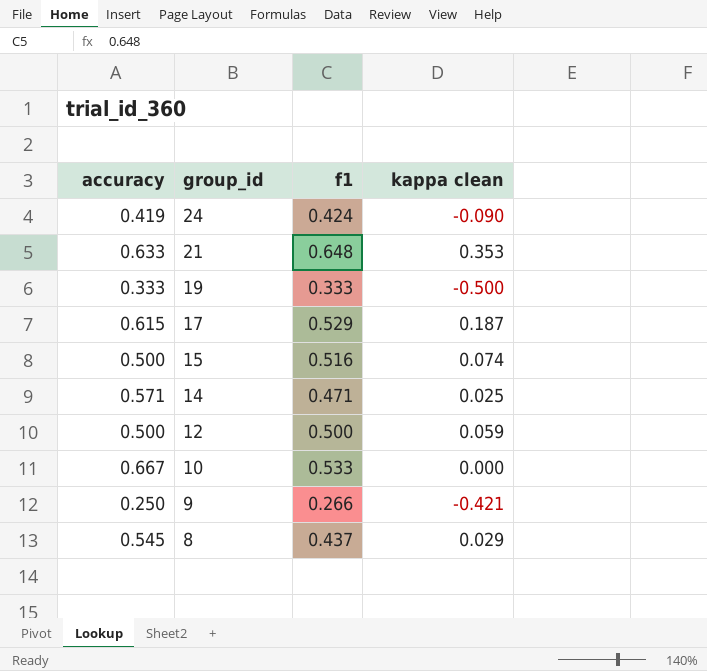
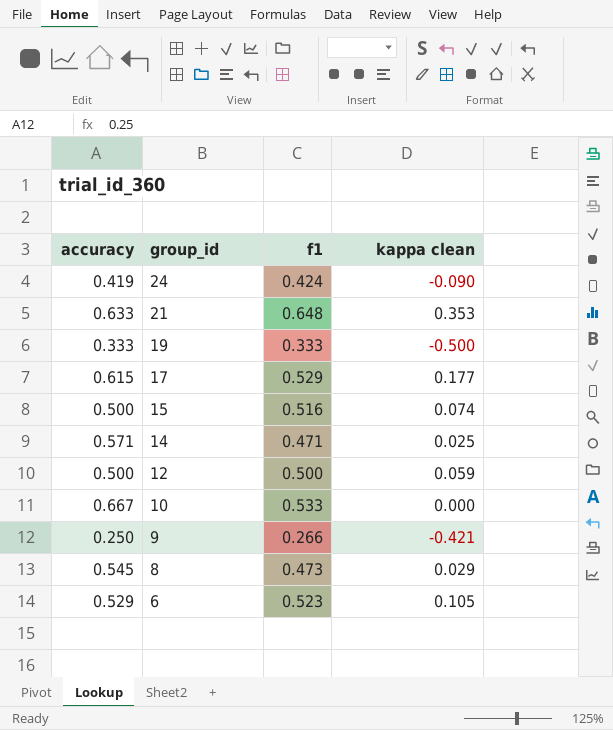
17 | kappa clean: 0.187 -> 0.177
8 | f1: 0.437 -> 0.473
row 6: none -> 0.529 | 0.523 | 0.105

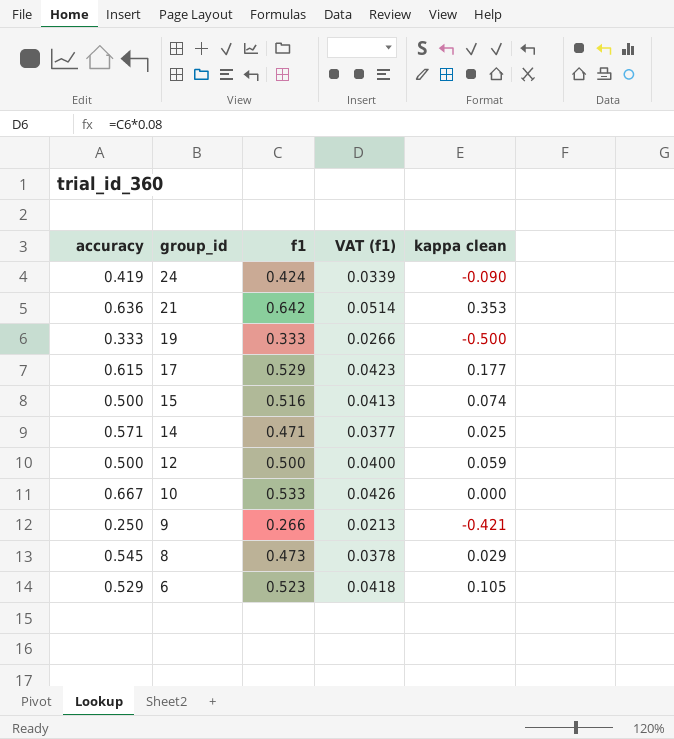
column VAT (f1) | formula: none -> [f1] * 0.08
21 | accuracy: 0.633 -> 0.636
21 | f1: 0.648 -> 0.642

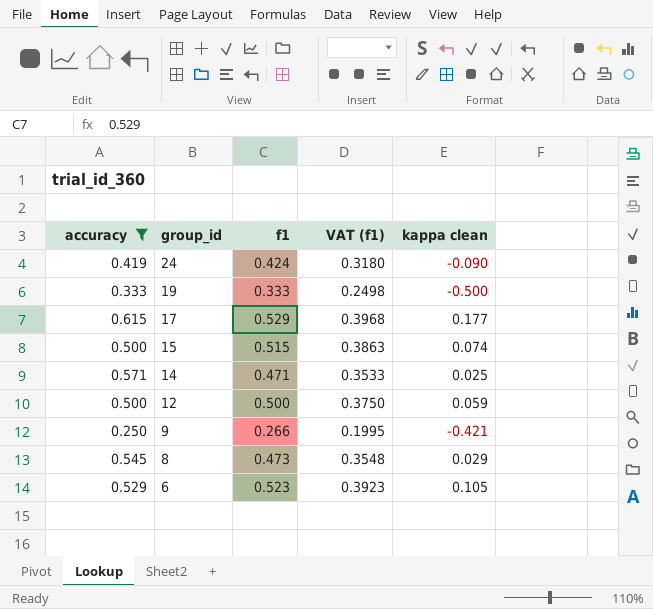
filter: none -> accuracy <= 0.615
column VAT (f1) | formula: [f1] * 0.08 -> [f1] * 0.75
15 | f1: 0.516 -> 0.515

